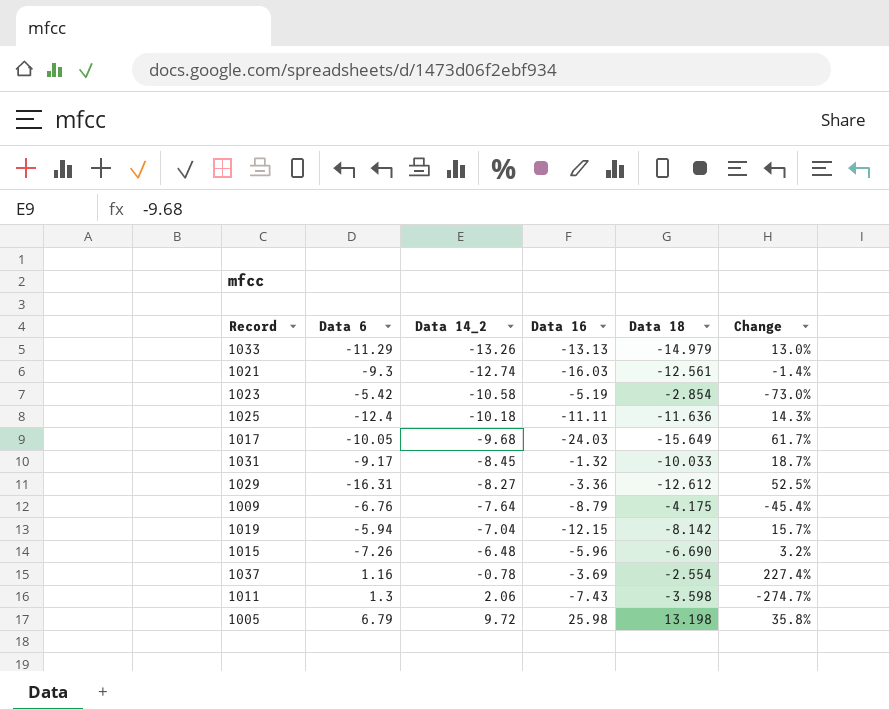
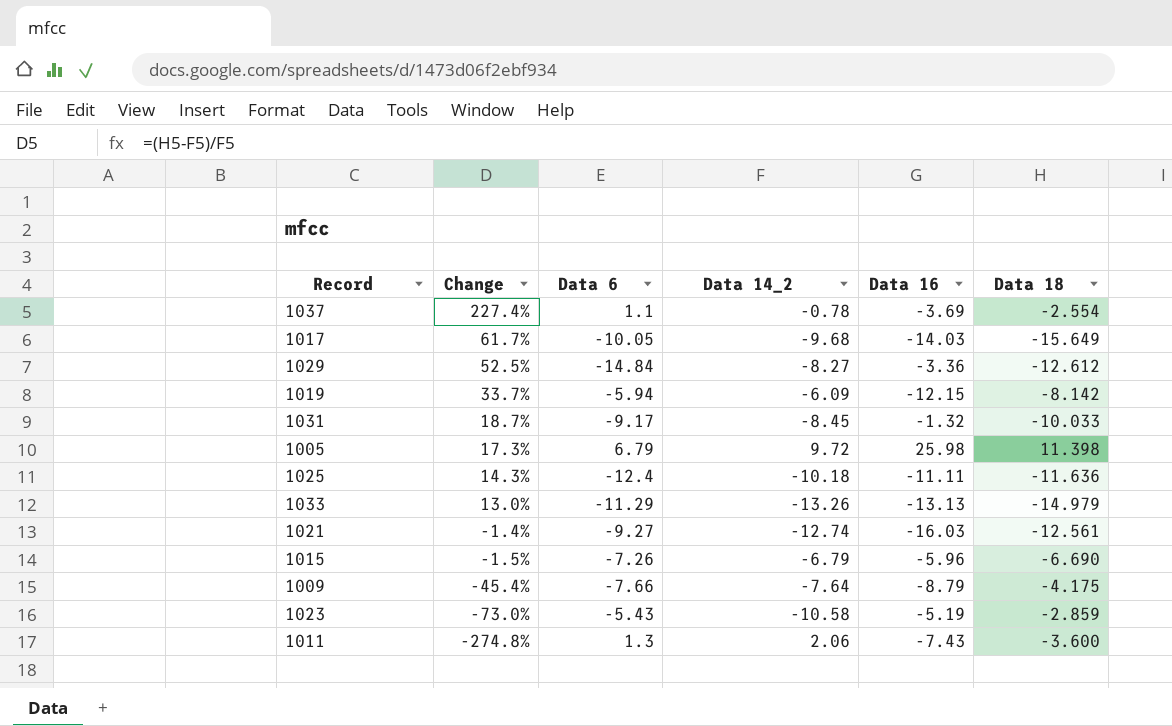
row order: Data 14_2 ascending -> Change descending
column Change | position: 6 -> 2
1037 | Data 6: 1.16 -> 1.1
1017 | Data 16: -24.03 -> -14.03
1029 | Data 6: -16.31 -> -14.84
1019 | Change: 15.7% -> 33.7%
1019 | Data 14_2: -7.04 -> -6.09
1005 | Change: 35.8% -> 17.3%
1005 | Data 18: 13.198 -> 11.398
1021 | Data 6: -9.3 -> -9.27
1015 | Change: 3.2% -> -1.5%
1015 | Data 14_2: -6.48 -> -6.79
1009 | Data 6: -6.76 -> -7.66
1023 | Data 6: -5.42 -> -5.43
1023 | Data 18: -2.854 -> -2.859
1011 | Change: -274.7% -> -274.8%
1011 | Data 18: -3.598 -> -3.600

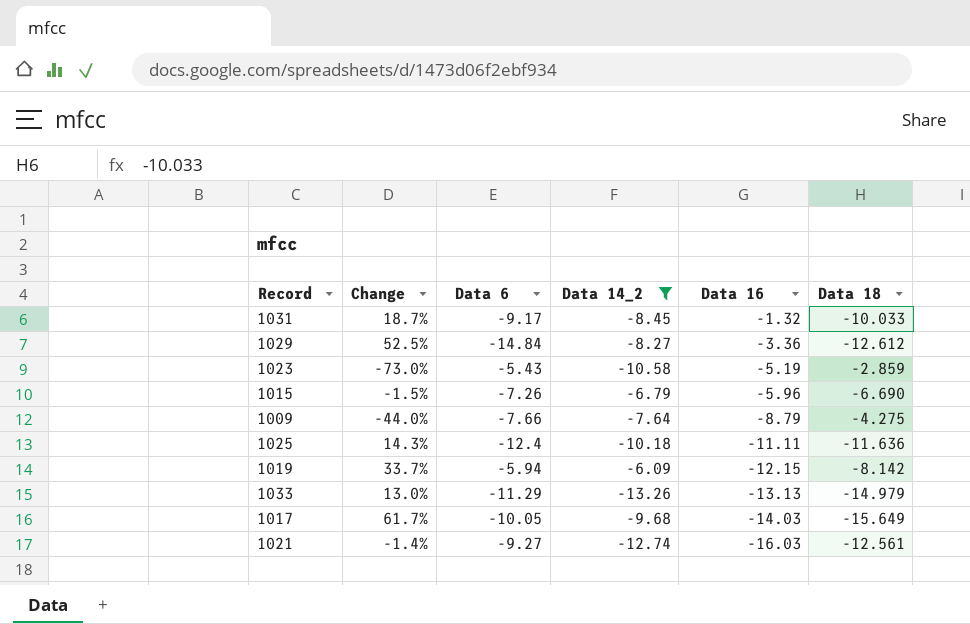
filter: none -> Data 14_2 <= -6.09
row order: Change descending -> Data 16 descending
1009 | Change: -45.4% -> -44.0%
1009 | Data 18: -4.175 -> -4.275

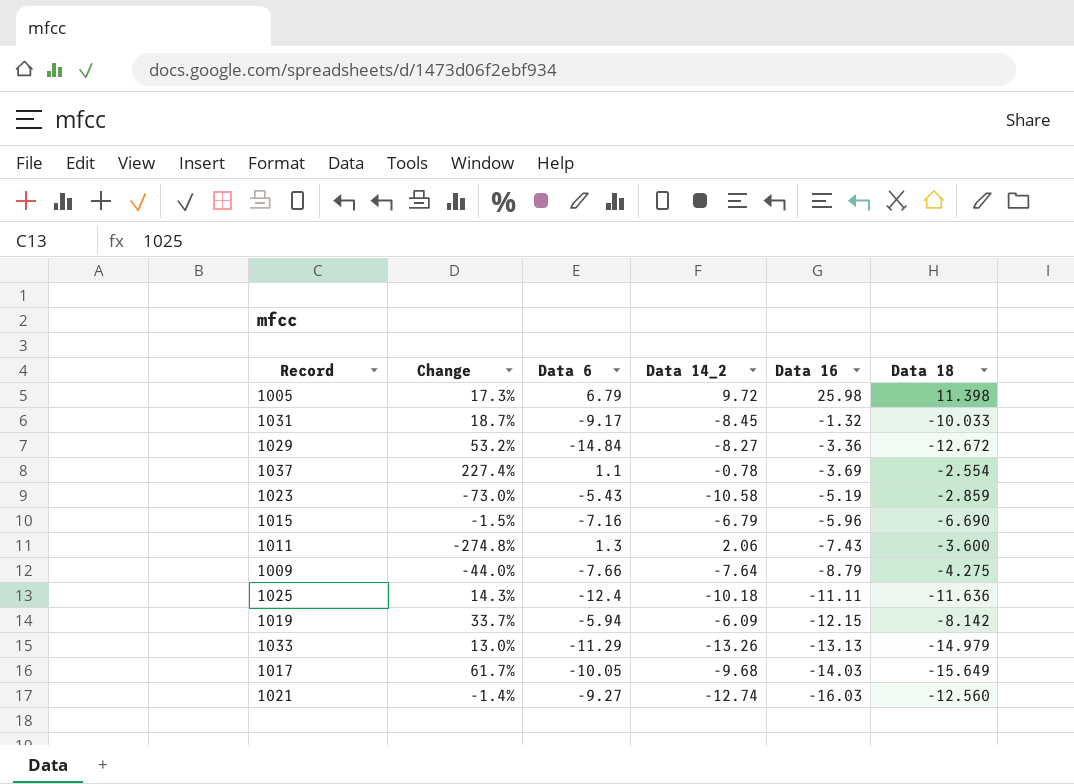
filter: Data 14_2 <= -6.09 -> none
1029 | Change: 52.5% -> 53.2%
1029 | Data 18: -12.612 -> -12.672
1015 | Data 6: -7.26 -> -7.16
1021 | Data 18: -12.561 -> -12.560

